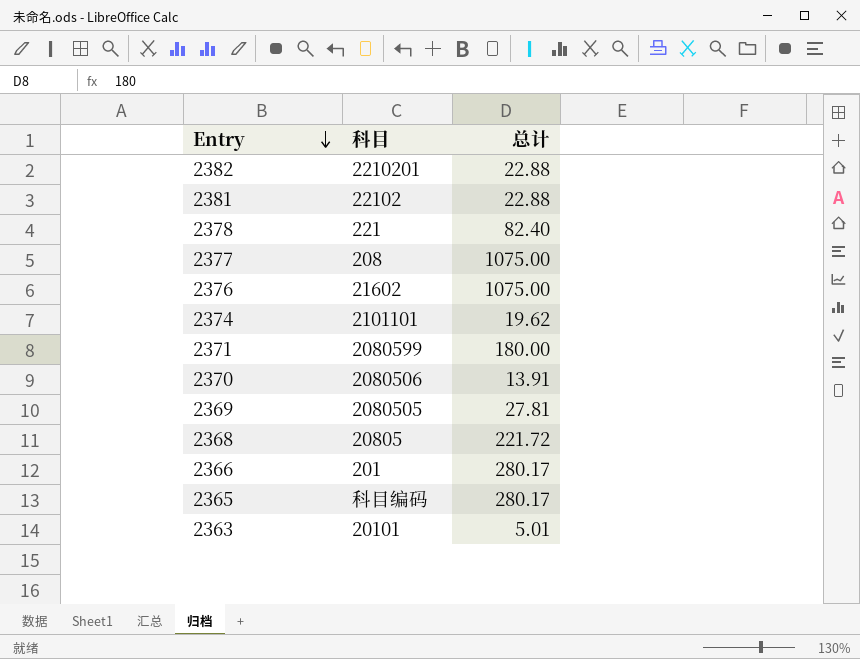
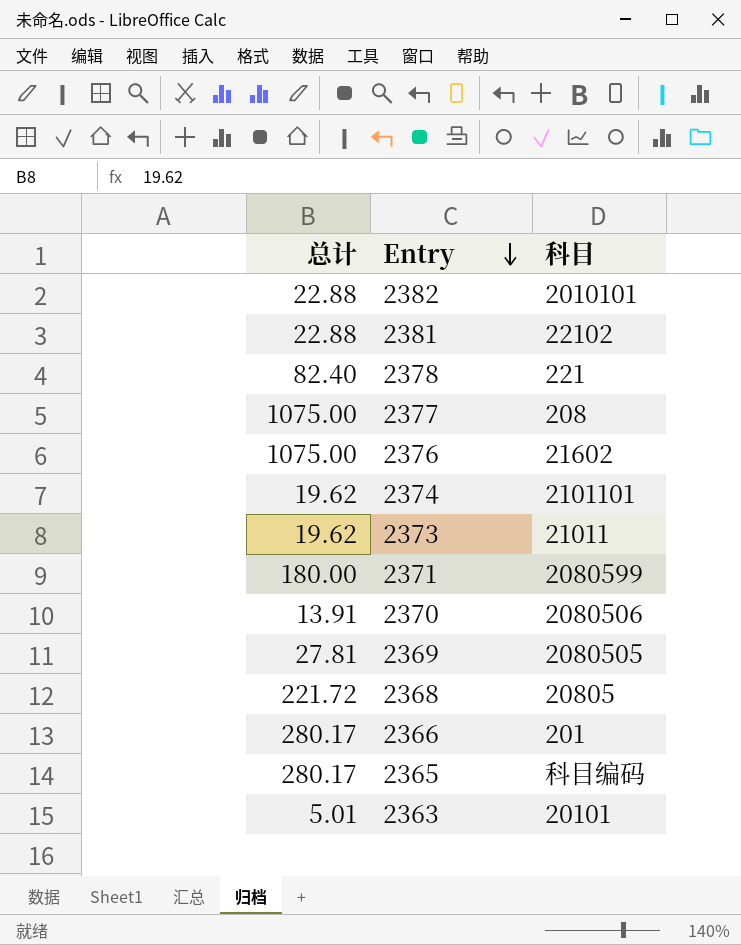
column 总计 | position: 3 -> 1
2382 | 科目: 2210201 -> 2010101
row 2373: none -> 19.62 | 21011

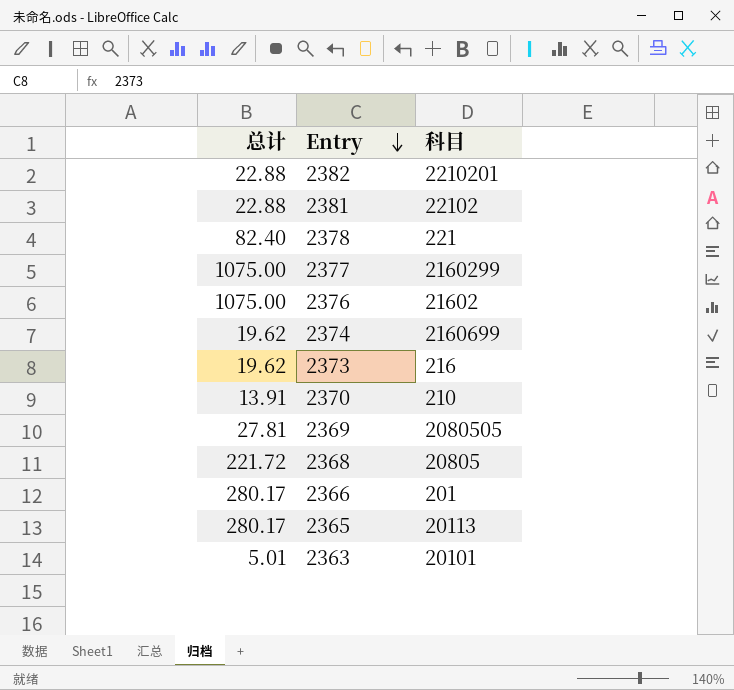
row 2371: 180.00 | 2080599 -> none
2382 | 科目: 2010101 -> 2210201
2377 | 科目: 208 -> 2160299
2374 | 科目: 2101101 -> 2160699
2373 | 科目: 21011 -> 216
2370 | 科目: 2080506 -> 210
2365 | 科目: 科目编码 -> 20113

